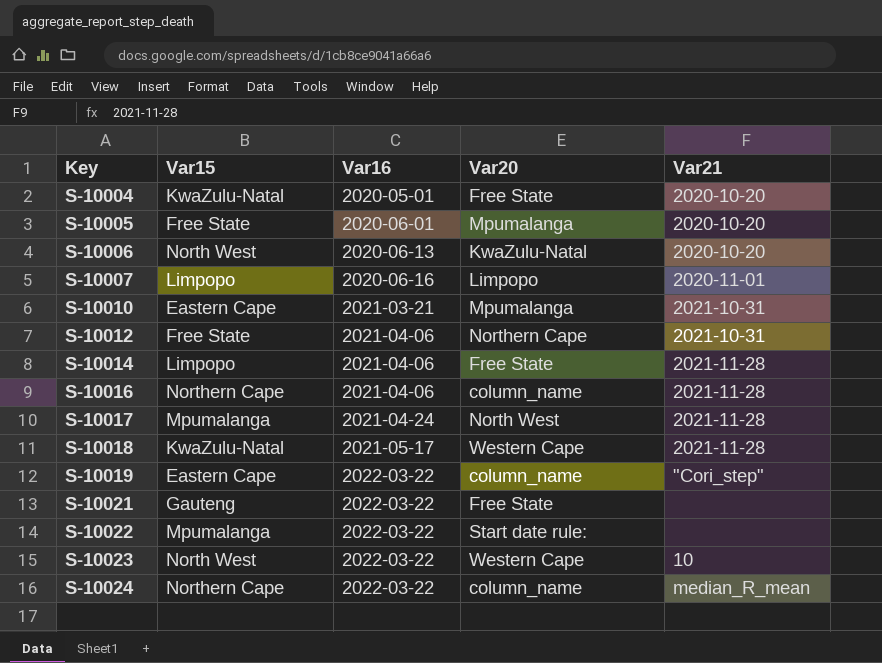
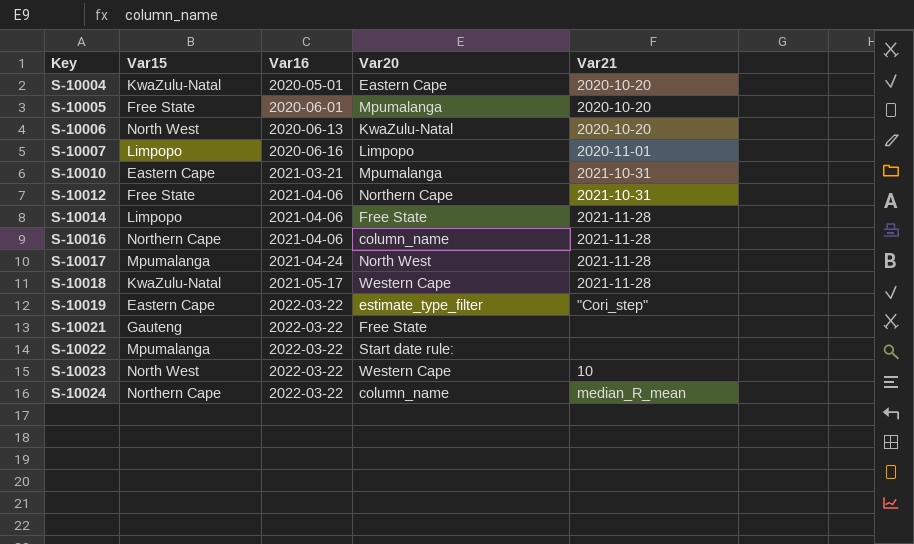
S-10004 | Var20: Free State -> Eastern Cape
S-10019 | Var20: column_name -> estimate_type_filter

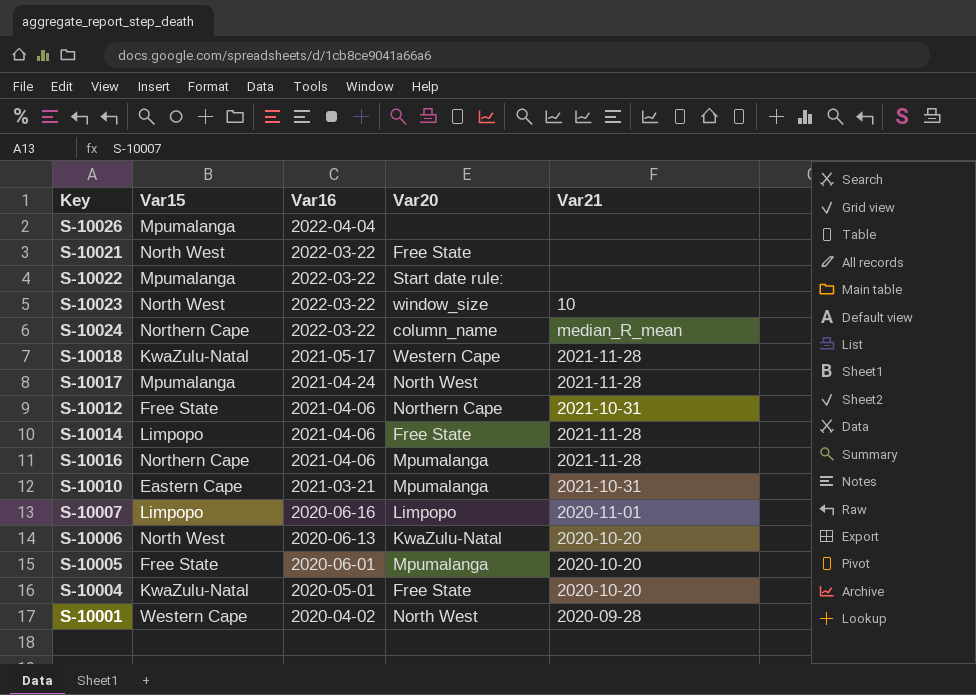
row order: Key ascending -> Var16 descending
row S-10019: Eastern Cape | 2022-03-22 | estimate_type_filter | "Cori_step" -> none
row S-10026: none -> Mpumalanga | 2022-04-04 | none | none
S-10021 | Var15: Gauteng -> North West
S-10023 | Var20: Western Cape -> window_size
S-10016 | Var20: column_name -> Mpumalanga
S-10004 | Var20: Eastern Cape -> Free State
row S-10001: none -> Western Cape | 2020-04-02 | North West | 2020-09-28

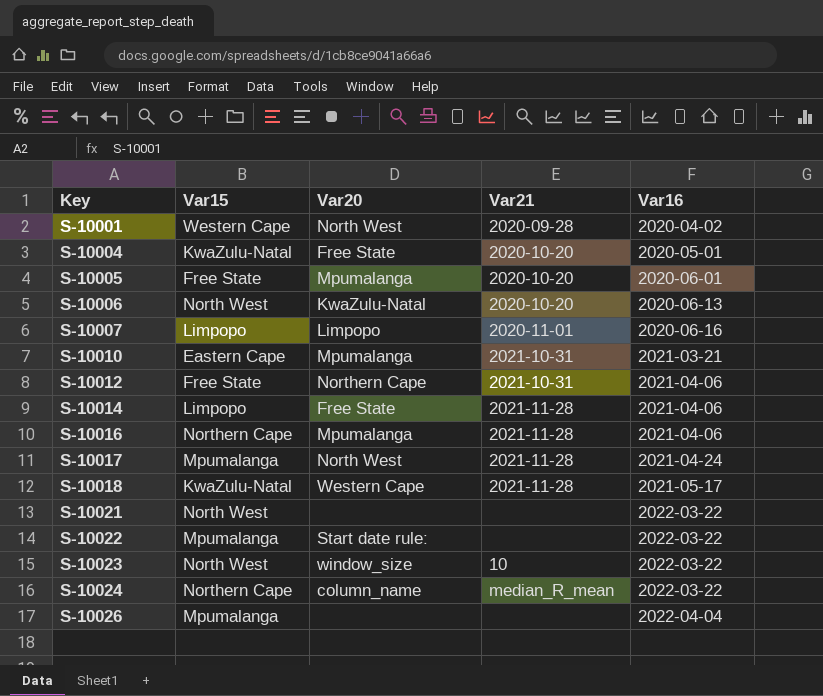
row order: Var16 descending -> Key ascending
column Var16 | position: 3 -> 5
S-10021 | Var20: Free State -> none

